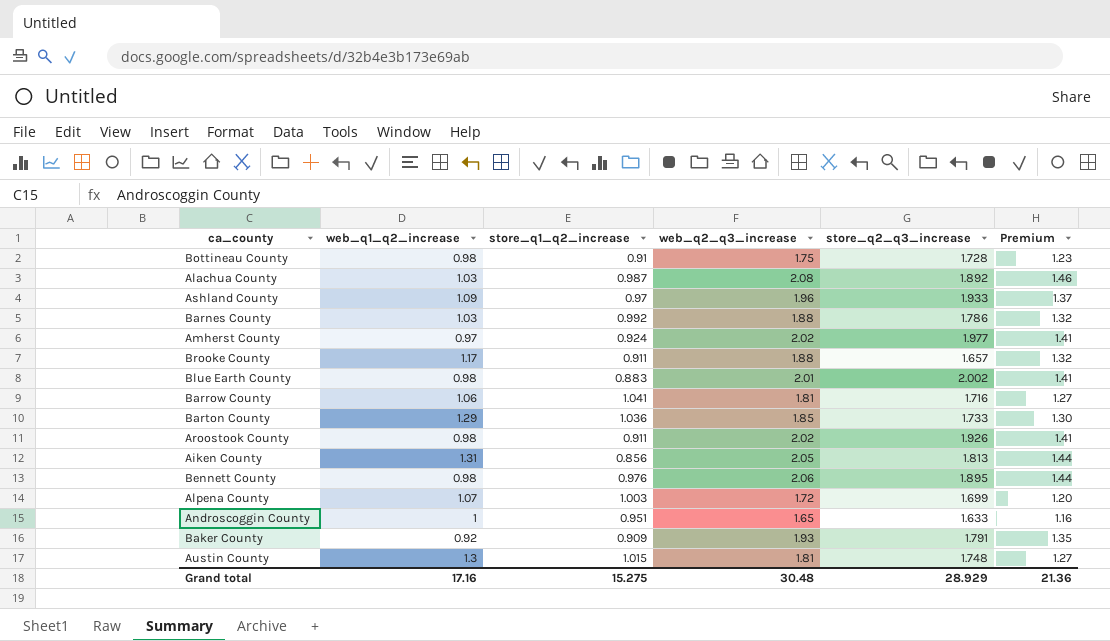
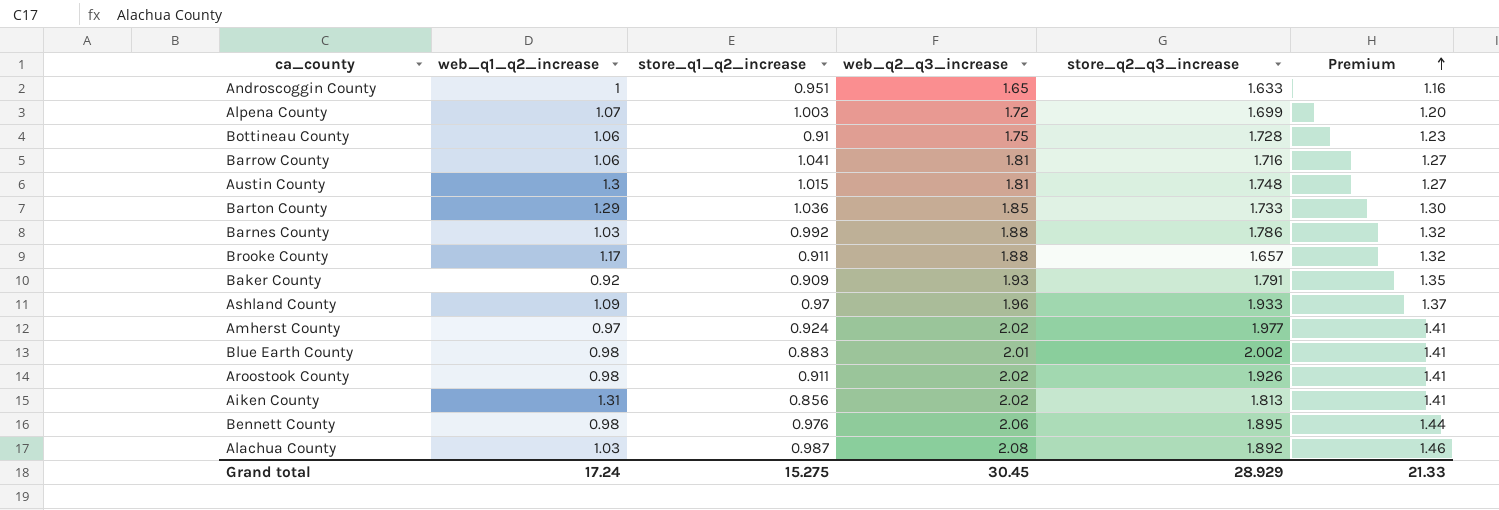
row order: none -> Premium ascending
Bottineau County | web_q1_q2_increase: 0.98 -> 1.06
Aiken County | web_q2_q3_increase: 2.05 -> 2.02
Aiken County | Premium: 1.44 -> 1.41
Grand total | web_q1_q2_increase: 17.16 -> 17.24
Grand total | web_q2_q3_increase: 30.48 -> 30.45
Grand total | Premium: 21.36 -> 21.33

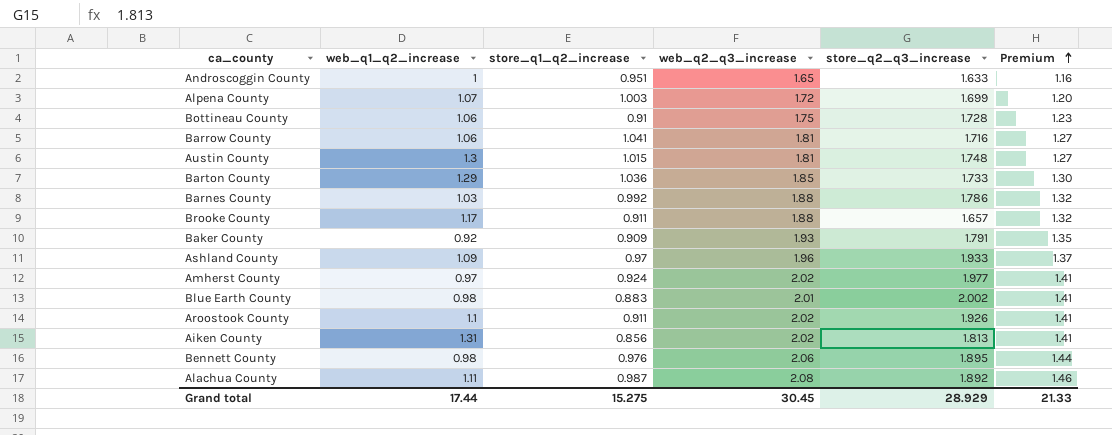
Aroostook County | web_q1_q2_increase: 0.98 -> 1.1
Alachua County | web_q1_q2_increase: 1.03 -> 1.11
Grand total | web_q1_q2_increase: 17.24 -> 17.44

